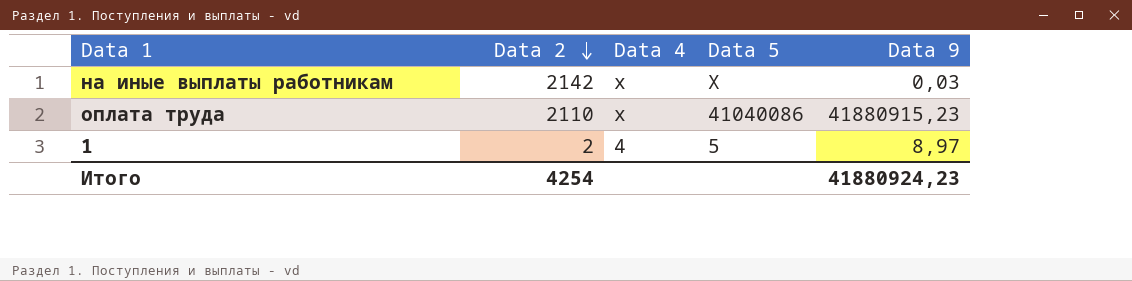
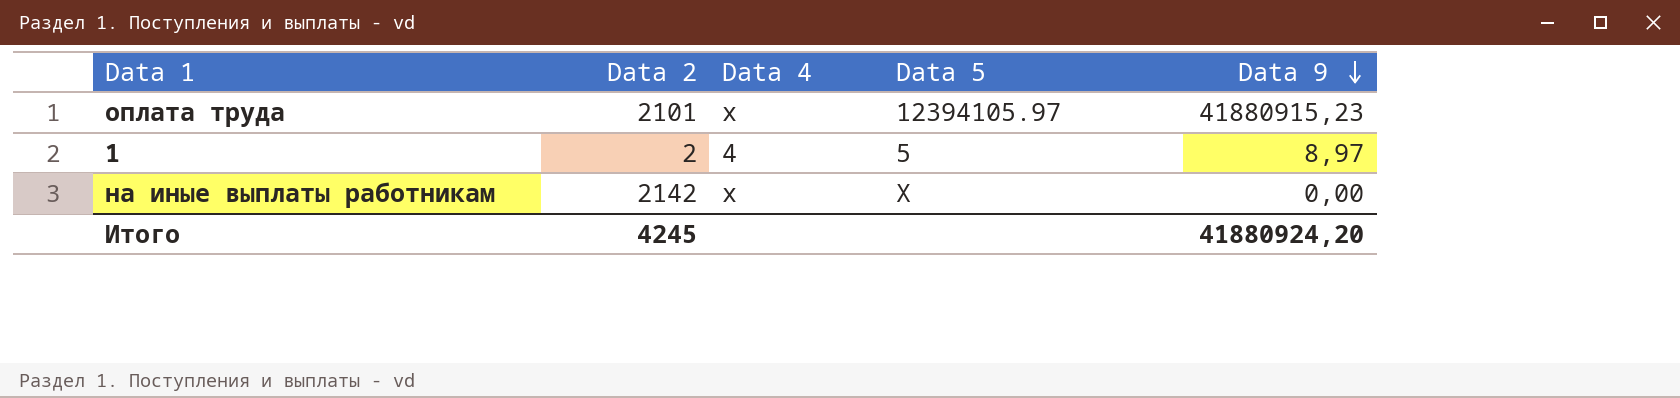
row order: Data 2 descending -> Data 9 descending
оплата труда | Data 2: 2110 -> 2101
оплата труда | Data 5: 41040086 -> 12394105.97
на иные выплаты работникам | Data 9: 0,03 -> 0,00
Итого | Data 2: 4254 -> 4245
Итого | Data 9: 41880924,23 -> 41880924,20

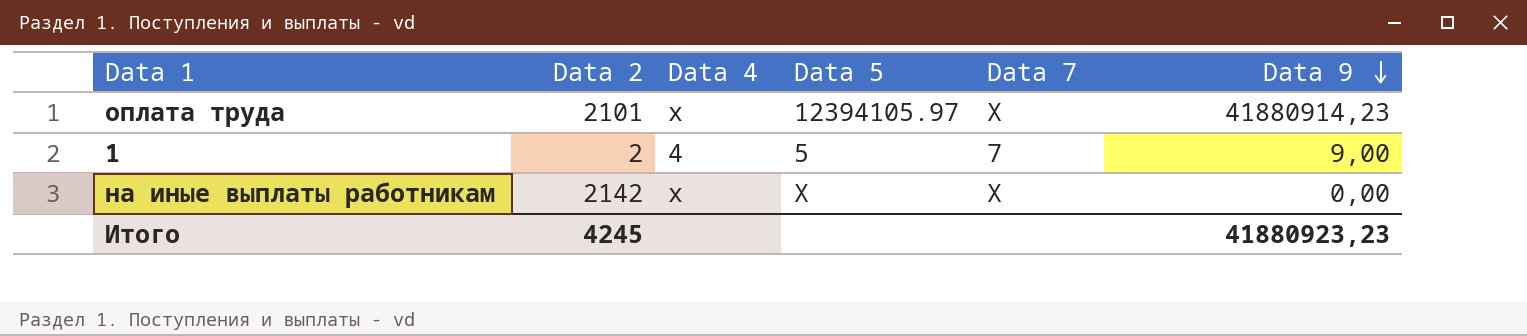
column Data 7 | position: none -> 5
оплата труда | Data 9: 41880915,23 -> 41880914,23
1 | Data 9: 8,97 -> 9,00
Итого | Data 9: 41880924,20 -> 41880923,23

